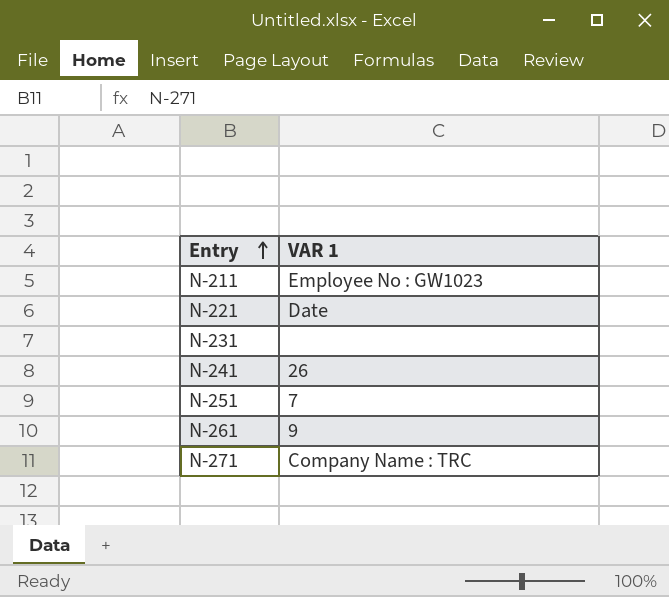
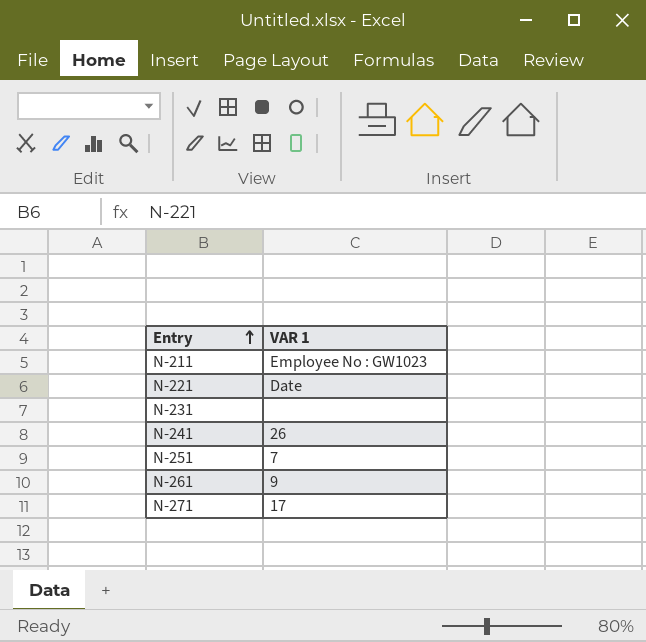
N-271 | VAR 1: Company Name : TRC -> 17

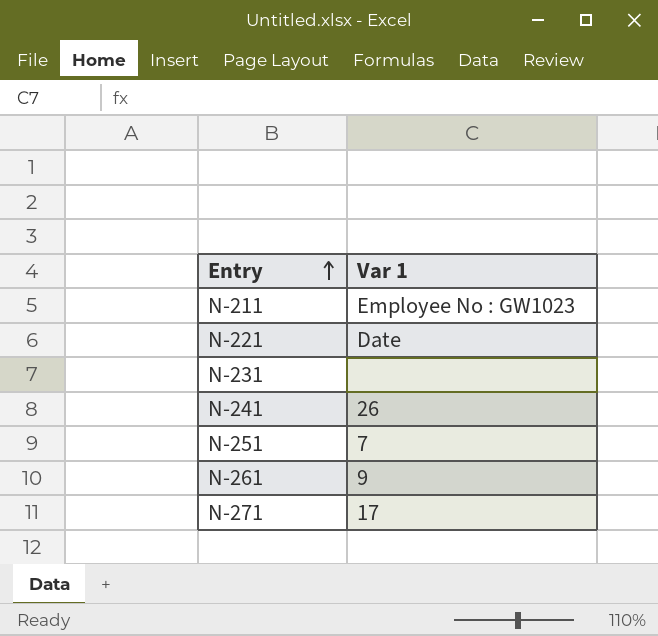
column name: VAR 1 -> Var 1

